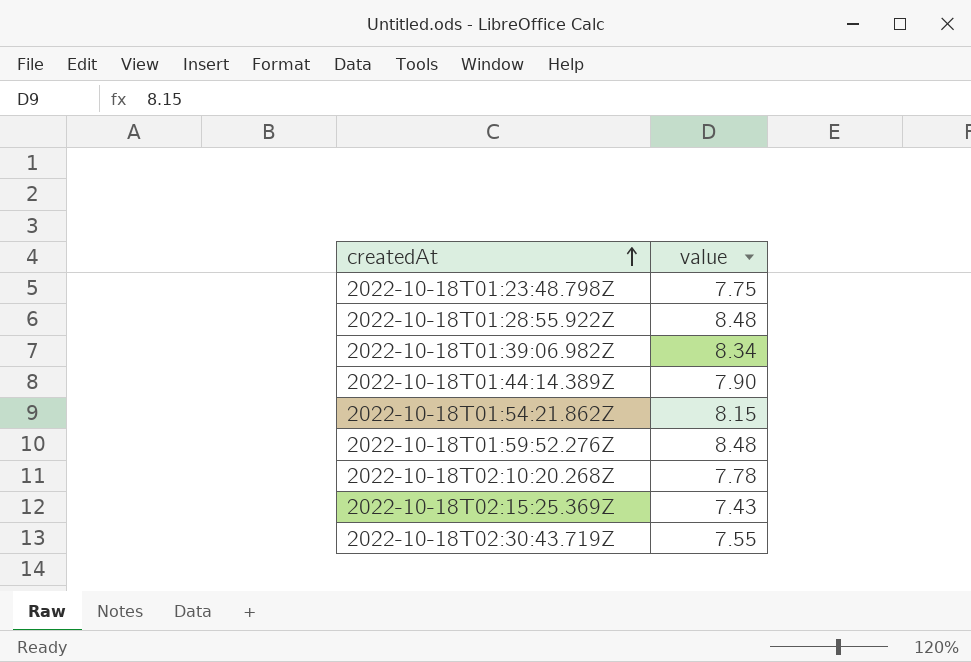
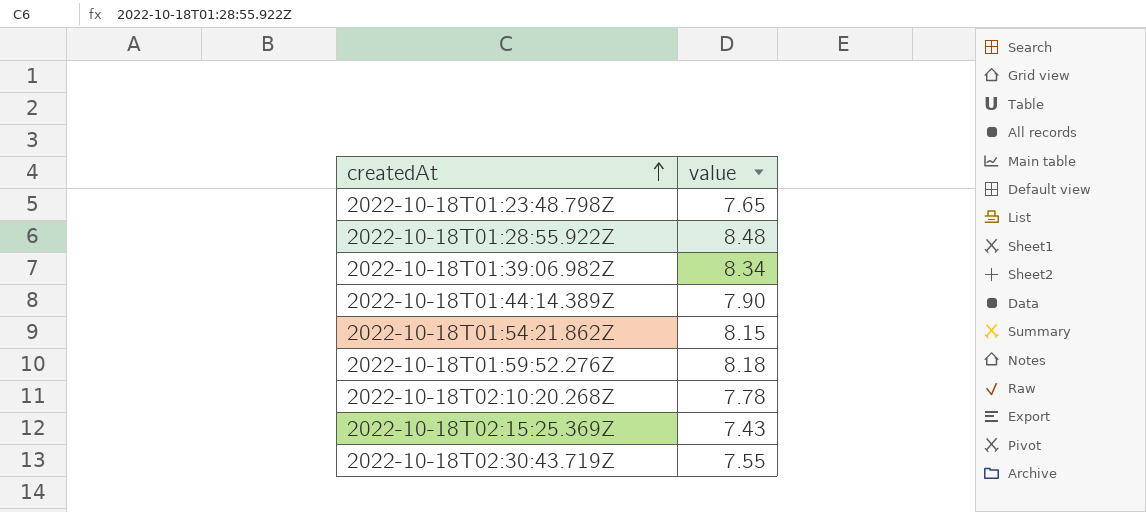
2022-10-18T01:23:48.798Z | value: 7.75 -> 7.65
2022-10-18T01:59:52.276Z | value: 8.48 -> 8.18

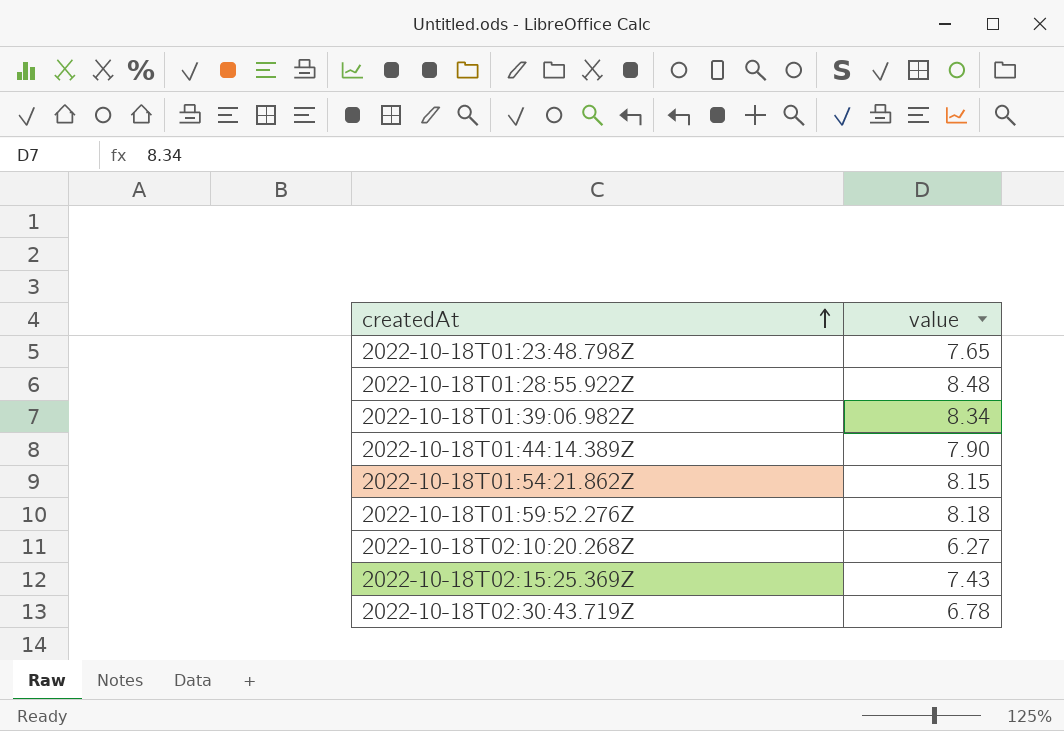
2022-10-18T02:10:20.268Z | value: 7.78 -> 6.27
2022-10-18T02:30:43.719Z | value: 7.55 -> 6.78

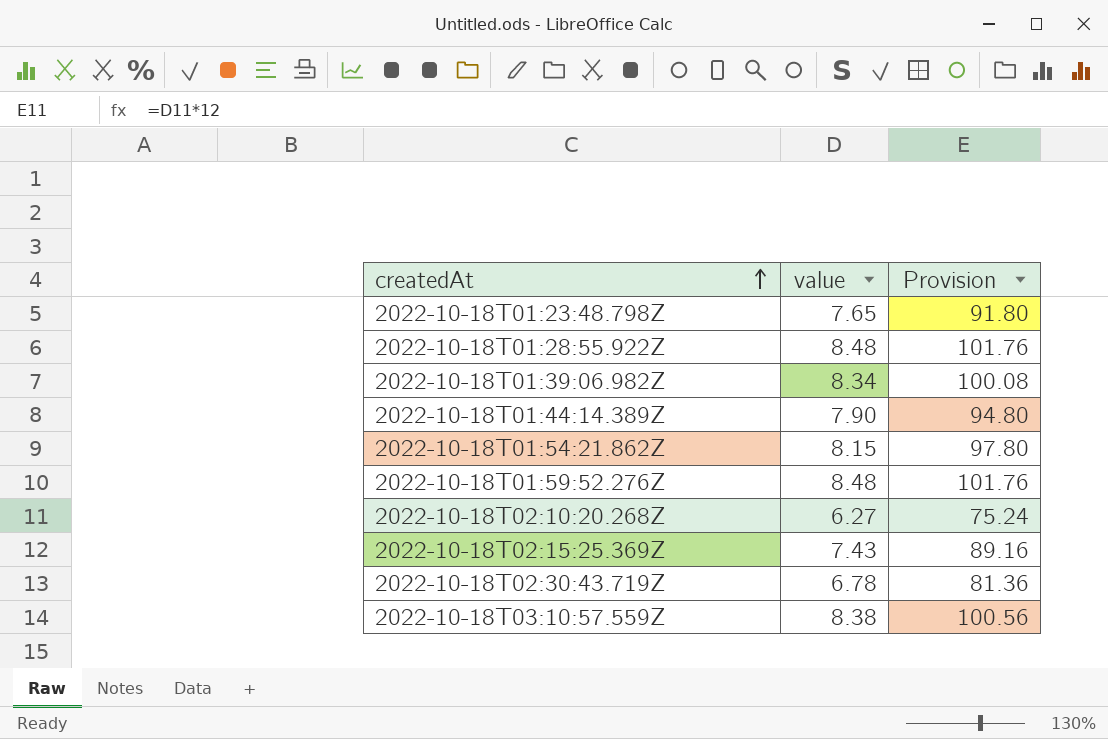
column Provision | formula: none -> [value] * 12
2022-10-18T01:59:52.276Z | value: 8.18 -> 8.48
row 2022-10-18T03:10:57.559Z: none -> 8.38 | 100.56

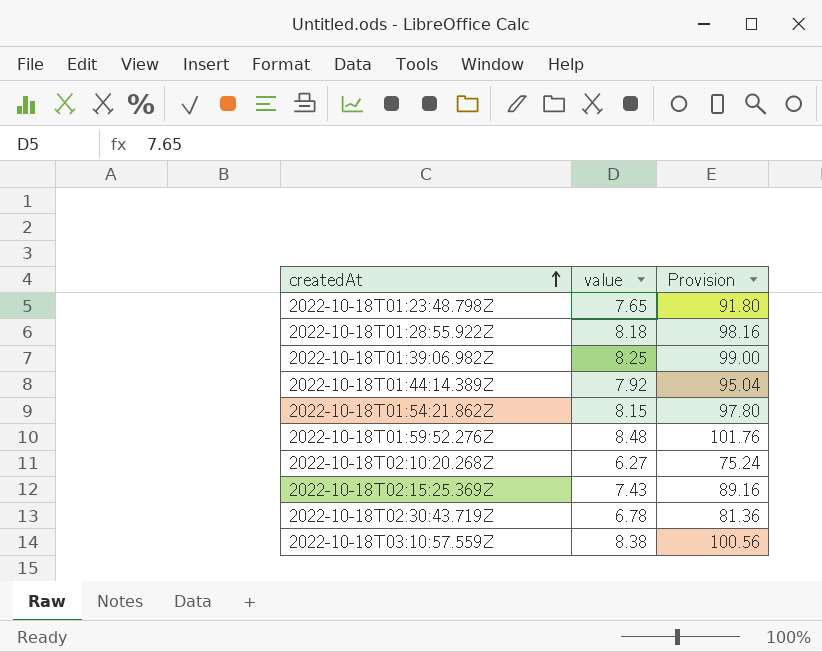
2022-10-18T01:28:55.922Z | value: 8.48 -> 8.18
2022-10-18T01:28:55.922Z | Provision: 101.76 -> 98.16
2022-10-18T01:39:06.982Z | value: 8.34 -> 8.25
2022-10-18T01:39:06.982Z | Provision: 100.08 -> 99.00
2022-10-18T01:44:14.389Z | value: 7.90 -> 7.92
2022-10-18T01:44:14.389Z | Provision: 94.80 -> 95.04

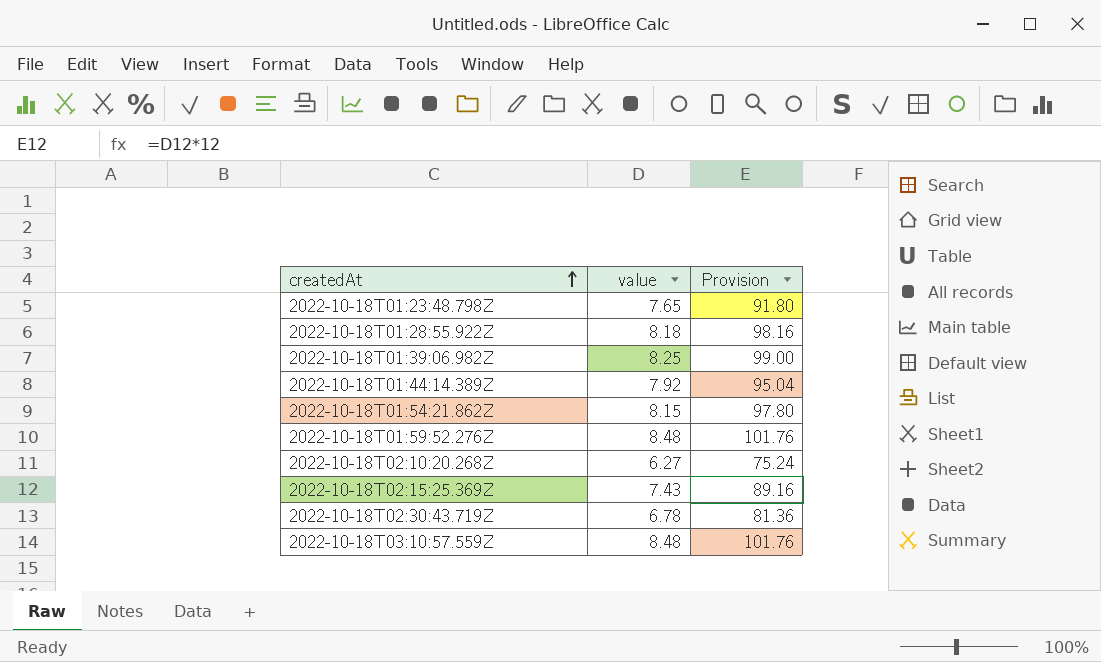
2022-10-18T03:10:57.559Z | value: 8.38 -> 8.48
2022-10-18T03:10:57.559Z | Provision: 100.56 -> 101.76

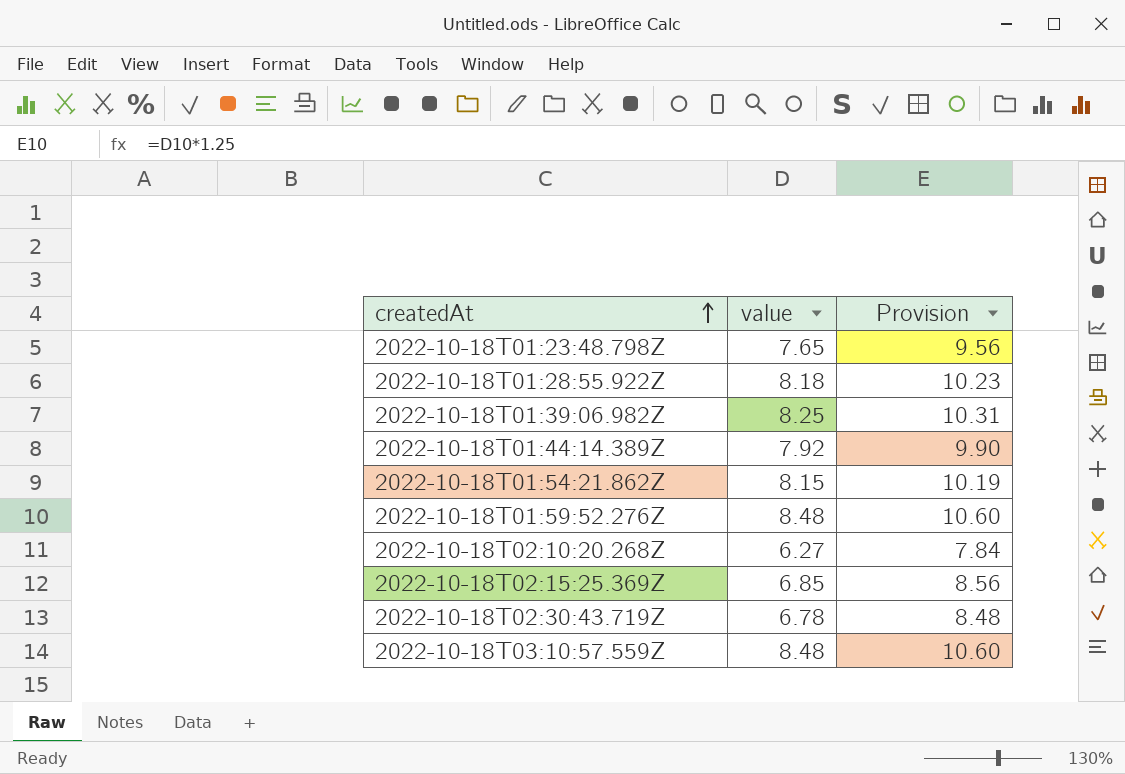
column Provision | formula: [value] * 12 -> [value] * 1.25
2022-10-18T02:15:25.369Z | value: 7.43 -> 6.85

